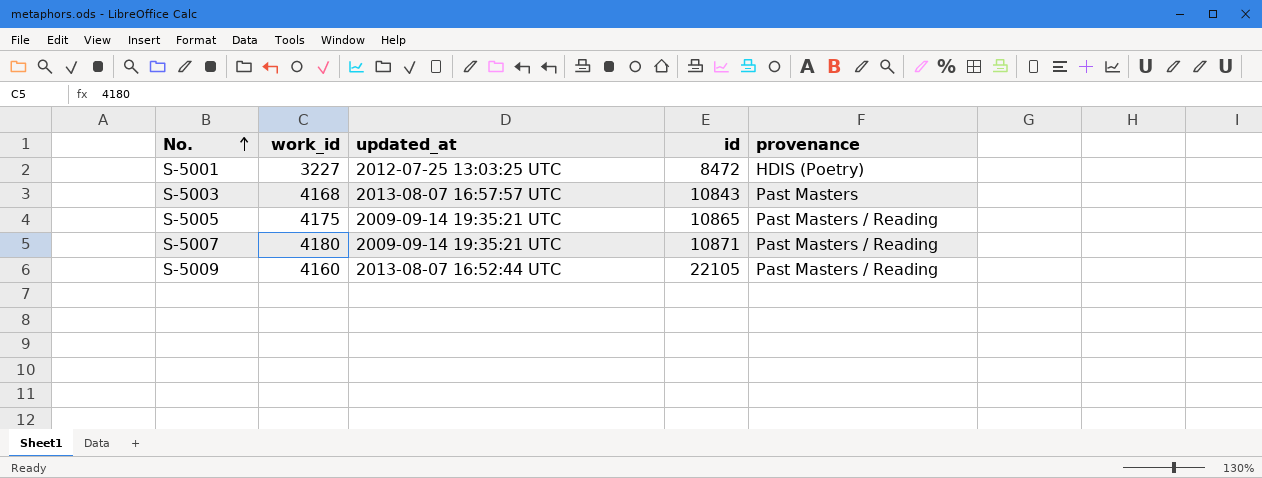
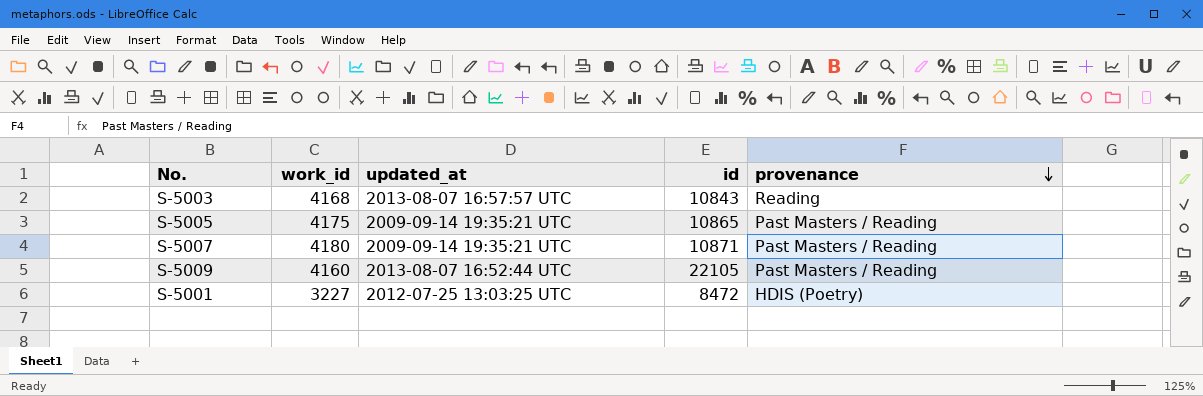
row order: No. ascending -> provenance descending
S-5003 | provenance: Past Masters -> Reading

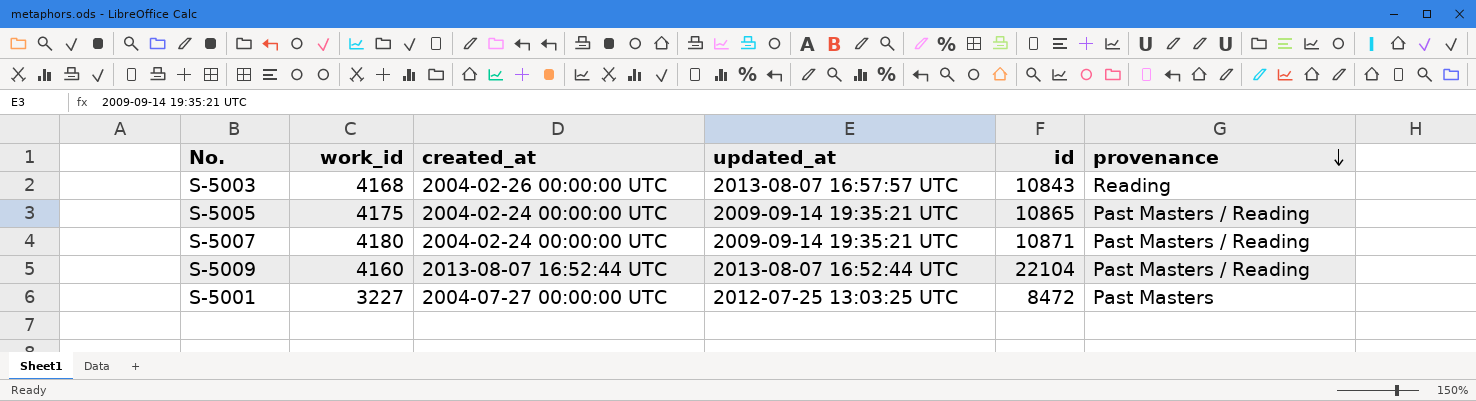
column created_at | position: none -> 3
S-5009 | id: 22105 -> 22104
S-5001 | provenance: HDIS (Poetry) -> Past Masters

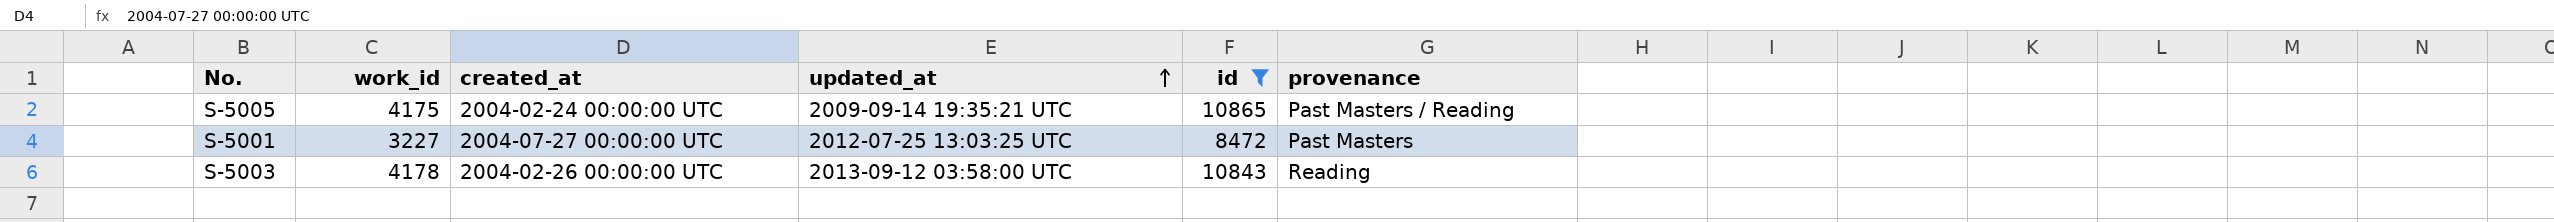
filter: none -> id <= 10865
row order: provenance descending -> updated_at ascending
S-5003 | work_id: 4168 -> 4178
S-5003 | updated_at: 2013-08-07 16:57:57 UTC -> 2013-09-12 03:58:00 UTC

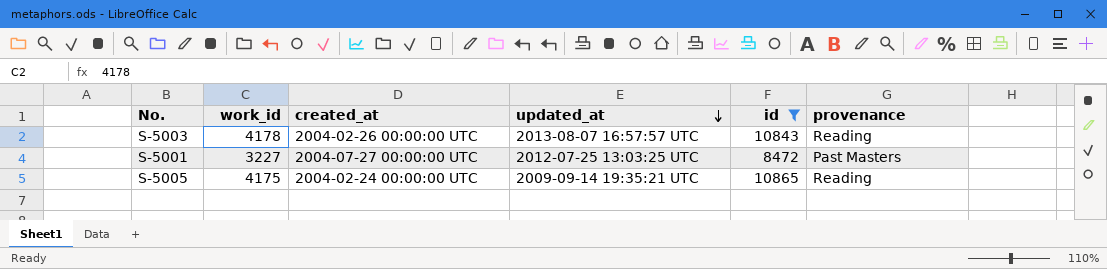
row order: updated_at ascending -> updated_at descending
S-5003 | updated_at: 2013-09-12 03:58:00 UTC -> 2013-08-07 16:57:57 UTC
S-5005 | provenance: Past Masters / Reading -> Reading

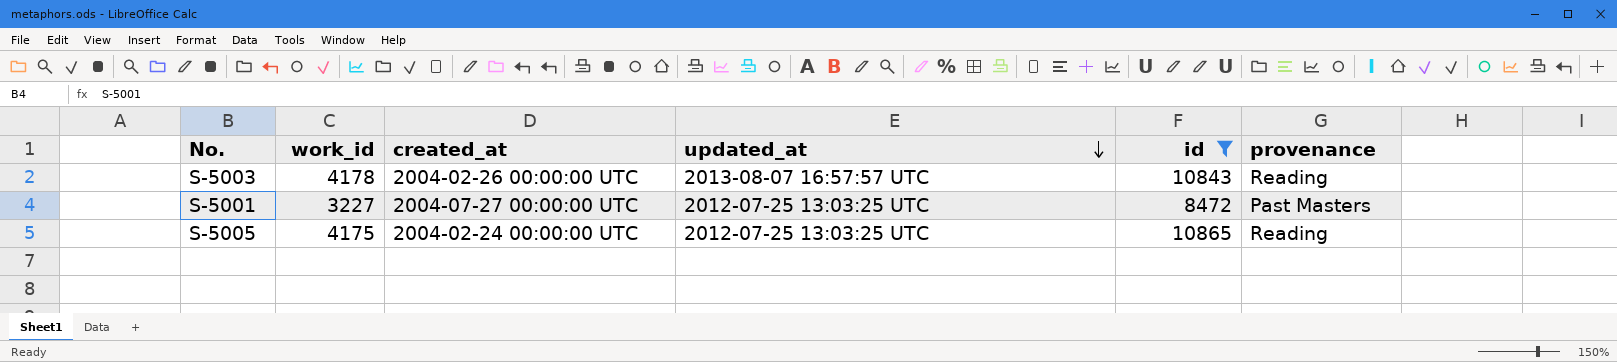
S-5005 | updated_at: 2009-09-14 19:35:21 UTC -> 2012-07-25 13:03:25 UTC

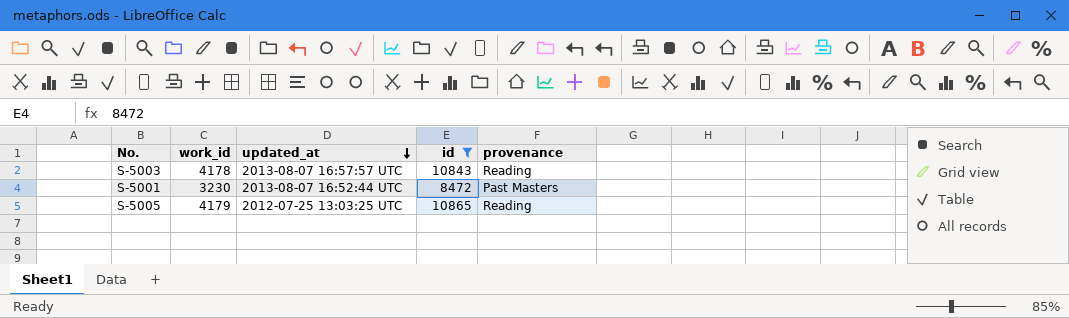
column created_at | position: 3 -> none
S-5001 | work_id: 3227 -> 3230
S-5001 | updated_at: 2012-07-25 13:03:25 UTC -> 2013-08-07 16:52:44 UTC
S-5005 | work_id: 4175 -> 4179

